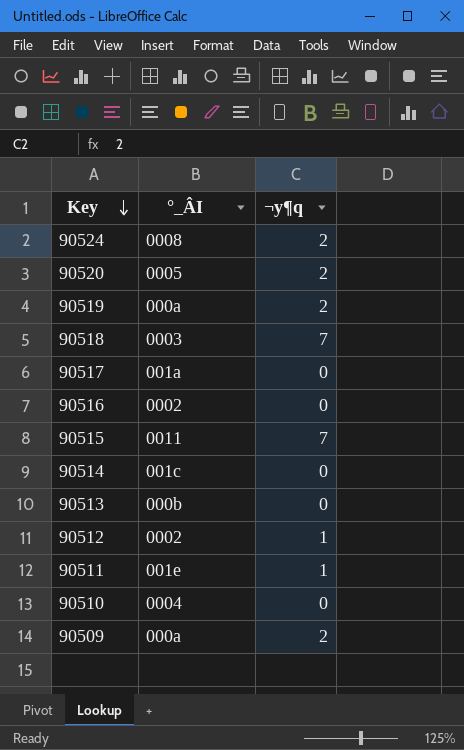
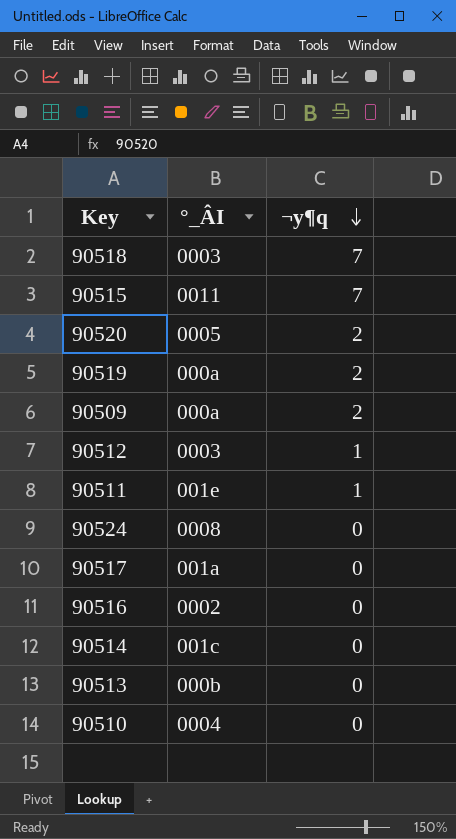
row order: Key descending -> ¬y¶q descending
90512 | °_ÂI: 0002 -> 0003
90524 | ¬y¶q: 2 -> 0

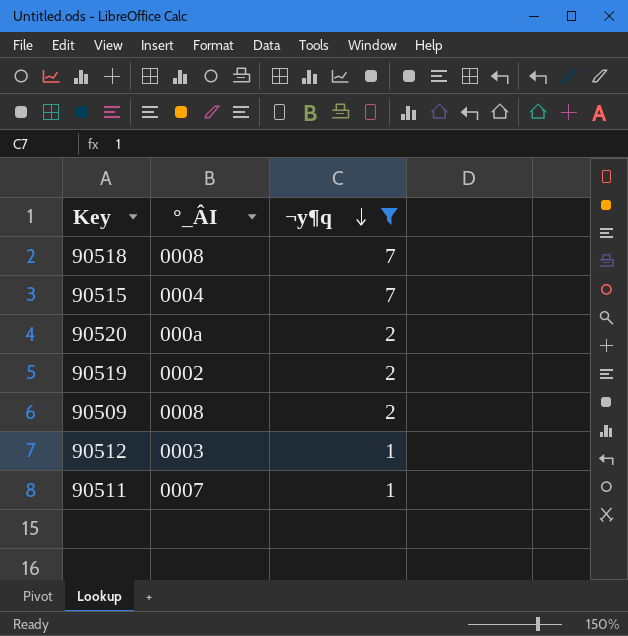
filter: none -> ¬y¶q != 0
90518 | °_ÂI: 0003 -> 0008
90515 | °_ÂI: 0011 -> 0004
90520 | °_ÂI: 0005 -> 000a
90519 | °_ÂI: 000a -> 0002
90509 | °_ÂI: 000a -> 0008
90511 | °_ÂI: 001e -> 0007

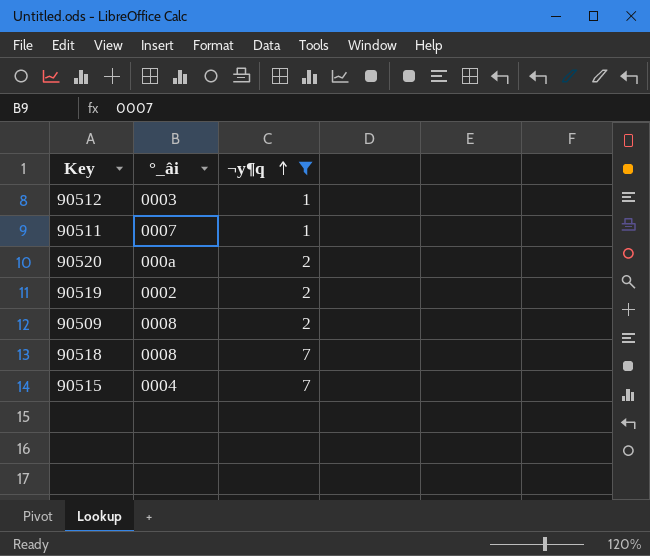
row order: ¬y¶q descending -> ¬y¶q ascending
column name: °_ÂI -> °_âi

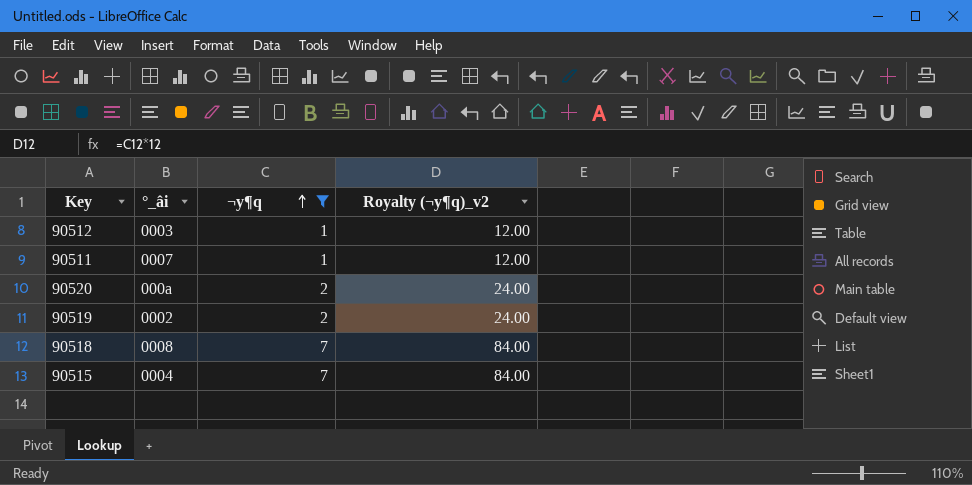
column Royalty (¬y¶q)_v2 | formula: none -> [¬y¶q] * 12
row 90509: 0008 | 2 -> none

